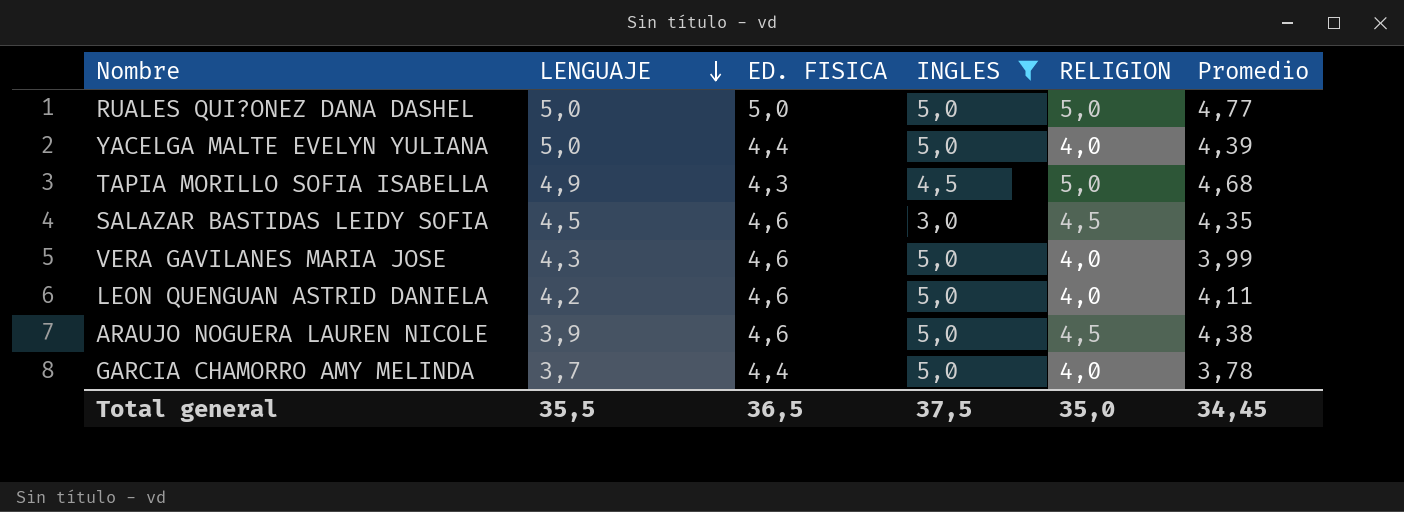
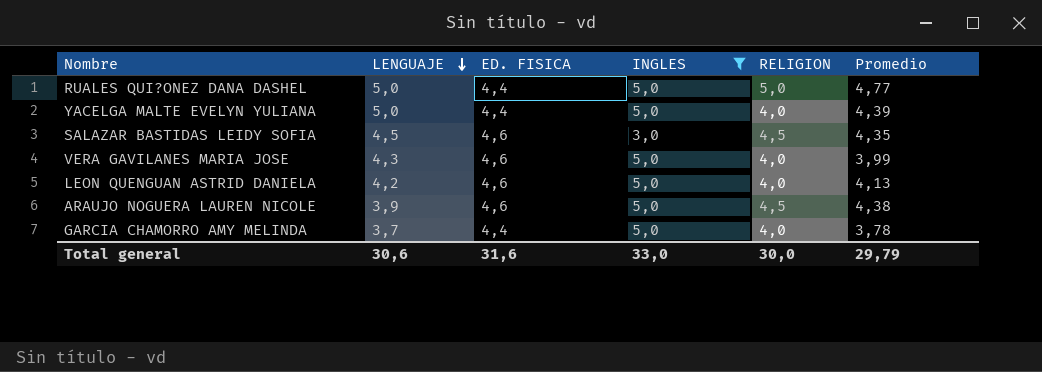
row TAPIA MORILLO SOFIA ISABELLA: 4,9 | 4,3 | 4,5 | 5,0 | 4,68 -> none
RUALES QUI?ONEZ DANA DASHEL | ED. FISICA: 5,0 -> 4,4
LEON QUENGUAN ASTRID DANIELA | Promedio: 4,11 -> 4,13
Total general | LENGUAJE: 35,5 -> 30,6
Total general | ED. FISICA: 36,5 -> 31,6
Total general | INGLES: 37,5 -> 33,0
Total general | RELIGION: 35,0 -> 30,0
Total general | Promedio: 34,45 -> 29,79

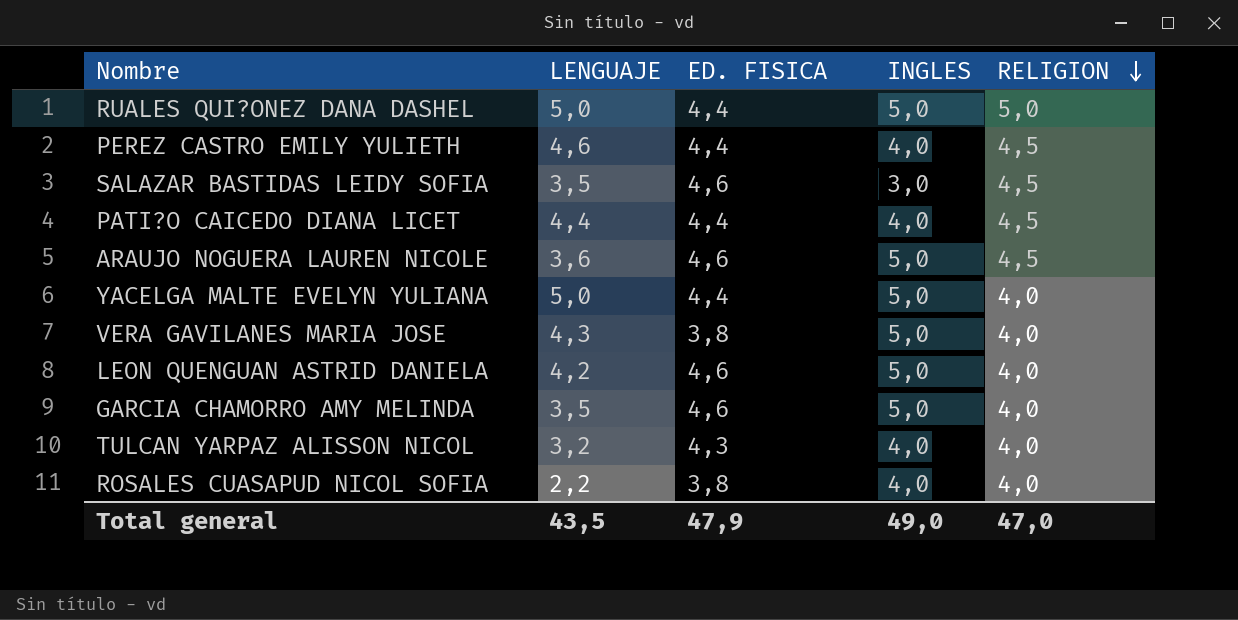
filter: INGLES != 4,0 -> none
row order: LENGUAJE descending -> RELIGION descending
column Promedio | position: 6 -> none
SALAZAR BASTIDAS LEIDY SOFIA | LENGUAJE: 4,5 -> 3,5
ARAUJO NOGUERA LAUREN NICOLE | LENGUAJE: 3,9 -> 3,6
VERA GAVILANES MARIA JOSE | ED. FISICA: 4,6 -> 3,8
GARCIA CHAMORRO AMY MELINDA | LENGUAJE: 3,7 -> 3,5
GARCIA CHAMORRO AMY MELINDA | ED. FISICA: 4,4 -> 4,6
Total general | LENGUAJE: 30,6 -> 43,5
Total general | ED. FISICA: 31,6 -> 47,9
Total general | INGLES: 33,0 -> 49,0
Total general | RELIGION: 30,0 -> 47,0

